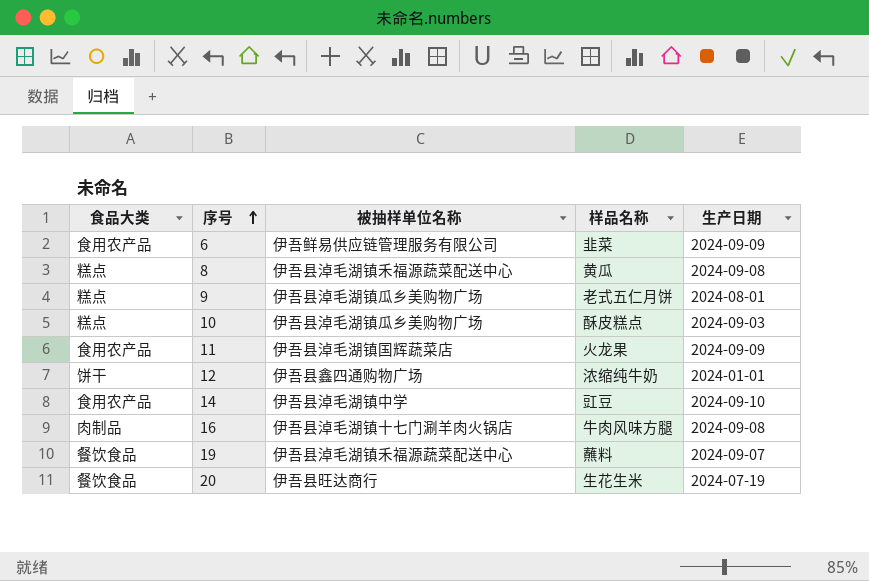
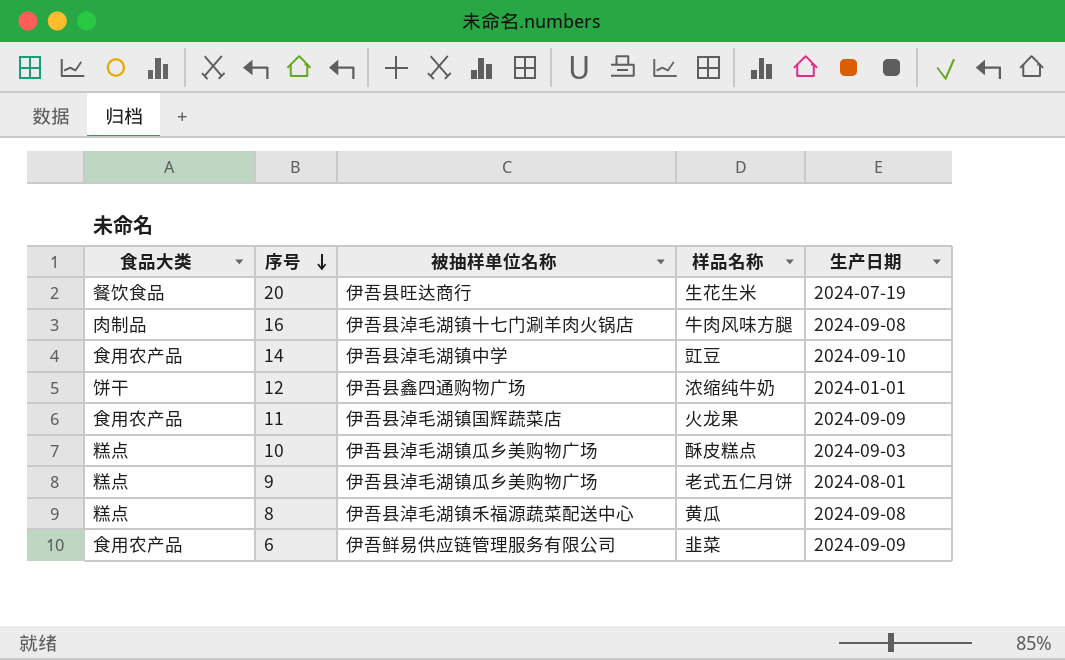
row order: 序号 ascending -> 序号 descending
row 19: 餐饮食品 | 伊吾县淖毛湖镇禾福源蔬菜配送中心 | 蘸料 | 2024-09-07 -> none

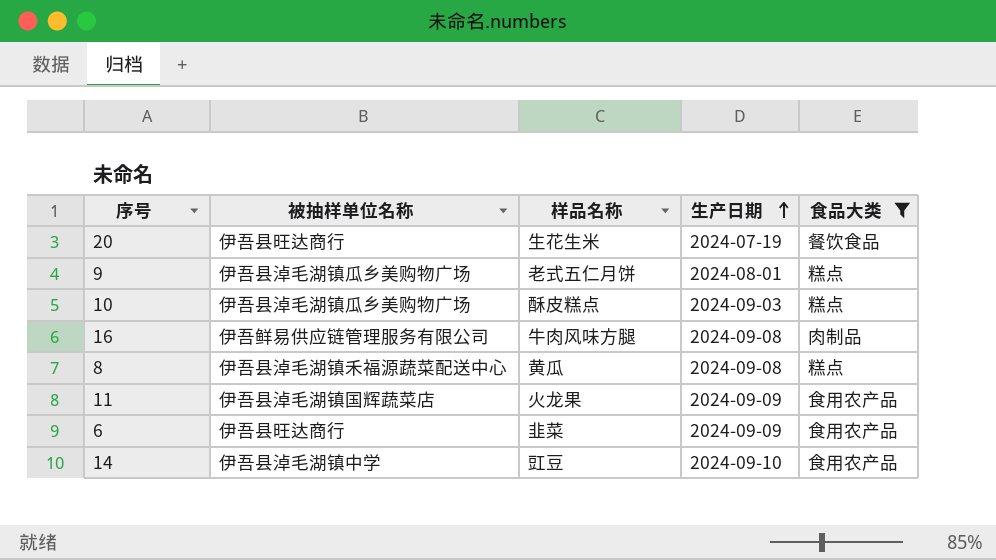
filter: none -> 食品大类 != 饼干
row order: 序号 descending -> 生产日期 ascending
column 食品大类 | position: 1 -> 5
16 | 被抽样单位名称: 伊吾县淖毛湖镇十七门涮羊肉火锅店 -> 伊吾鲜易供应链管理服务有限公司
6 | 被抽样单位名称: 伊吾鲜易供应链管理服务有限公司 -> 伊吾县旺达商行

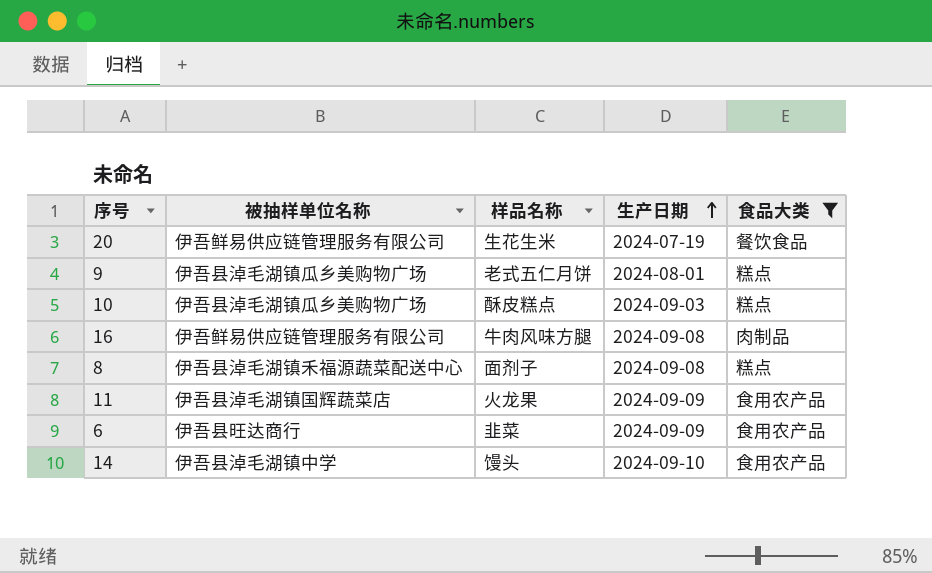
20 | 被抽样单位名称: 伊吾县旺达商行 -> 伊吾鲜易供应链管理服务有限公司
8 | 样品名称: 黄瓜 -> 面剂子
14 | 样品名称: 豇豆 -> 馒头

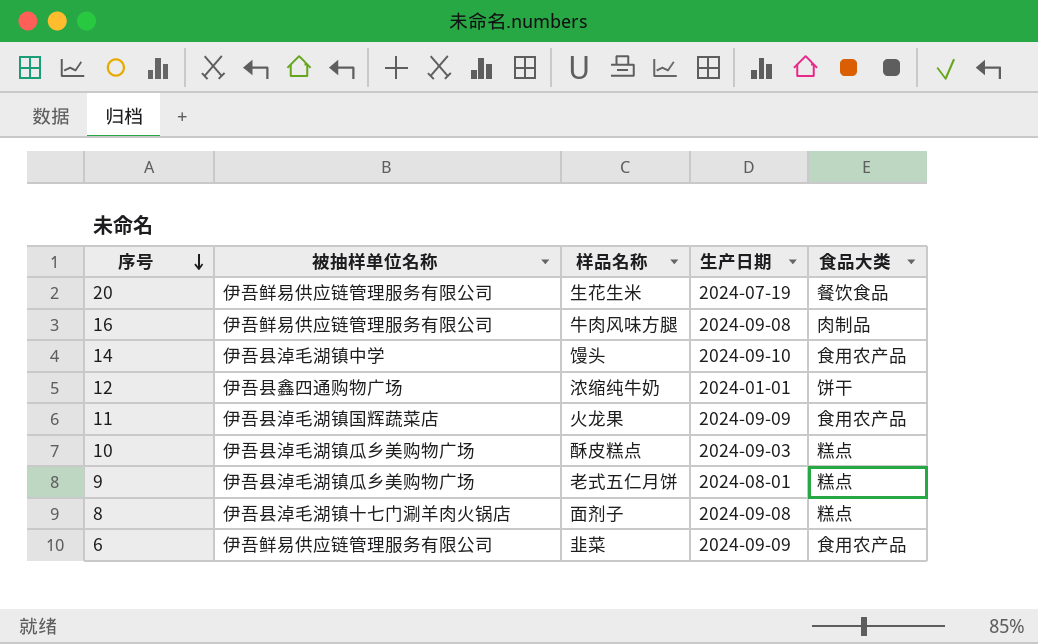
filter: 食品大类 != 饼干 -> none
row order: 生产日期 ascending -> 序号 descending
8 | 被抽样单位名称: 伊吾县淖毛湖镇禾福源蔬菜配送中心 -> 伊吾县淖毛湖镇十七门涮羊肉火锅店
6 | 被抽样单位名称: 伊吾县旺达商行 -> 伊吾鲜易供应链管理服务有限公司

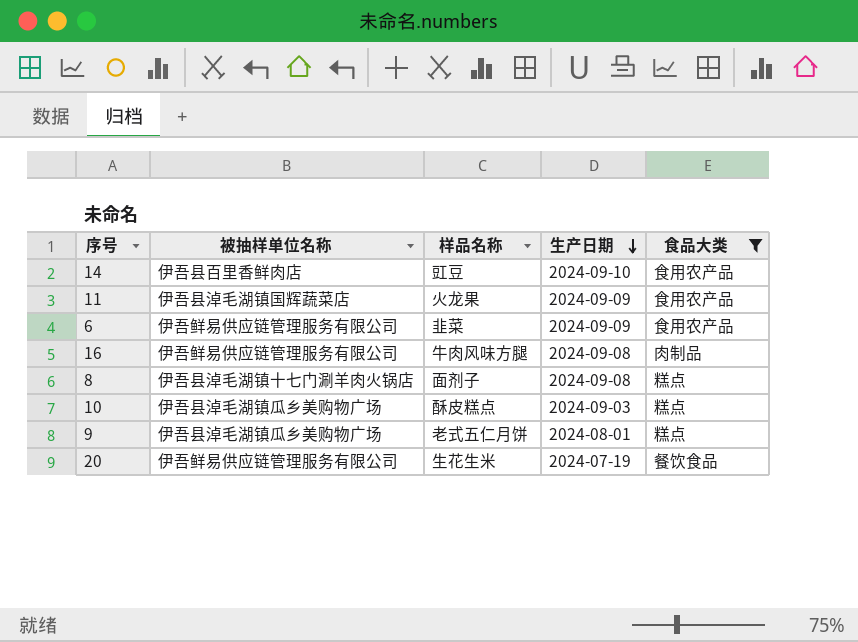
filter: none -> 食品大类 != 饼干
row order: 序号 descending -> 生产日期 descending
14 | 被抽样单位名称: 伊吾县淖毛湖镇中学 -> 伊吾县百里香鲜肉店
14 | 样品名称: 馒头 -> 豇豆

